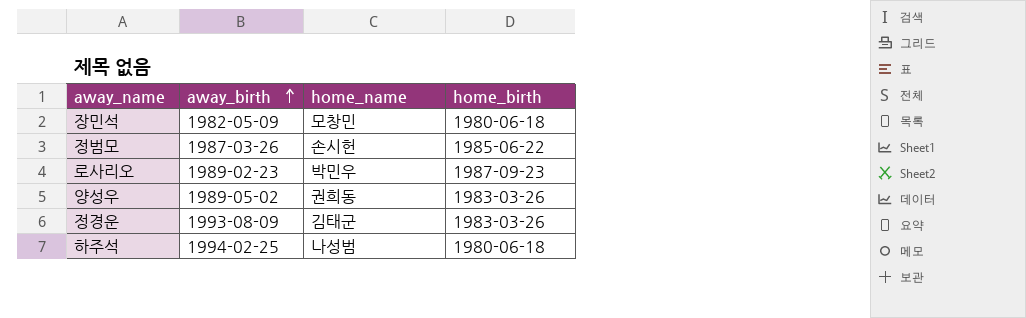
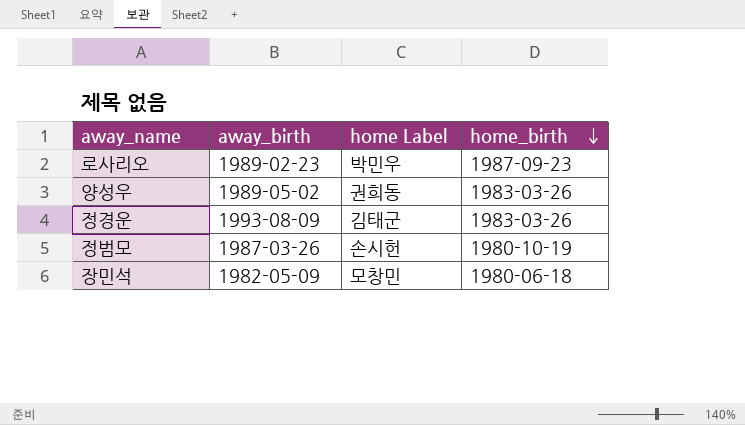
row order: away_birth ascending -> home_birth descending
column name: home_name -> home Label
row 하주석: 1994-02-25 | 나성범 | 1980-06-18 -> none
정범모 | home_birth: 1985-06-22 -> 1980-10-19

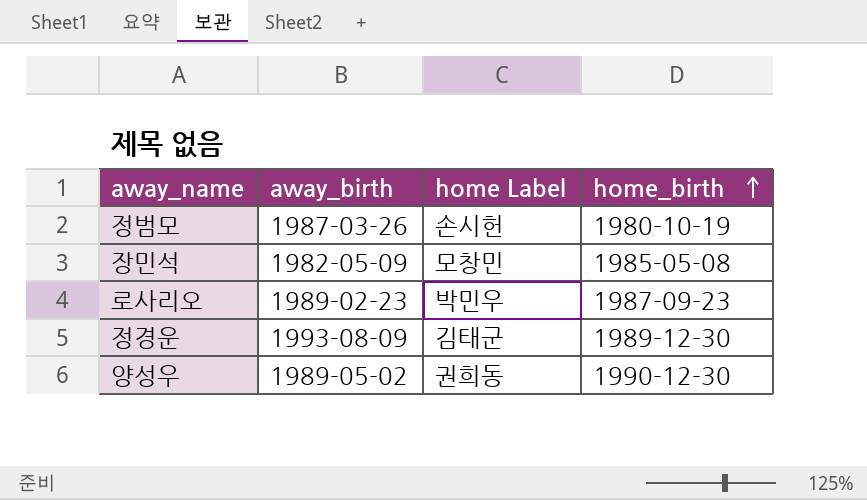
row order: home_birth descending -> home_birth ascending
장민석 | home_birth: 1980-06-18 -> 1985-05-08
정경운 | home_birth: 1983-03-26 -> 1989-12-30
양성우 | home_birth: 1983-03-26 -> 1990-12-30

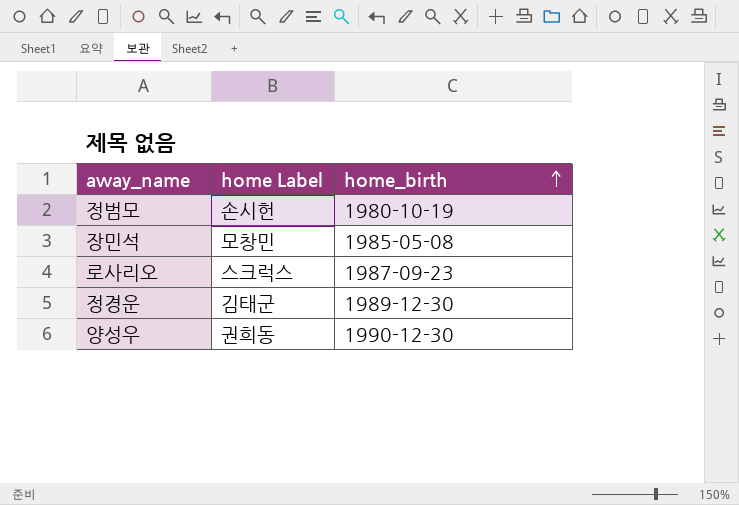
column away_birth | position: 2 -> none
로사리오 | home Label: 박민우 -> 스크럭스

